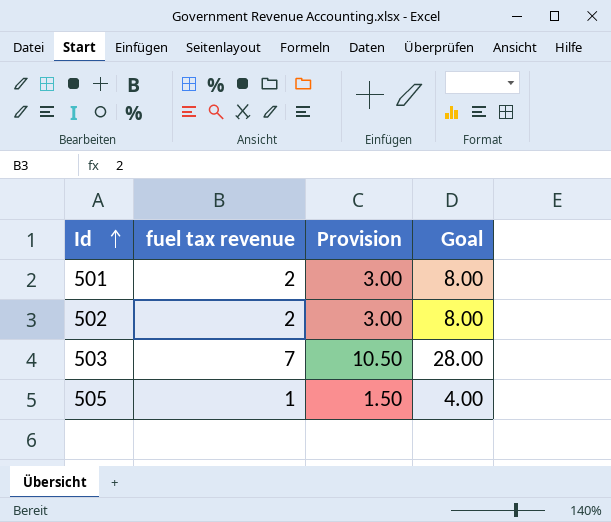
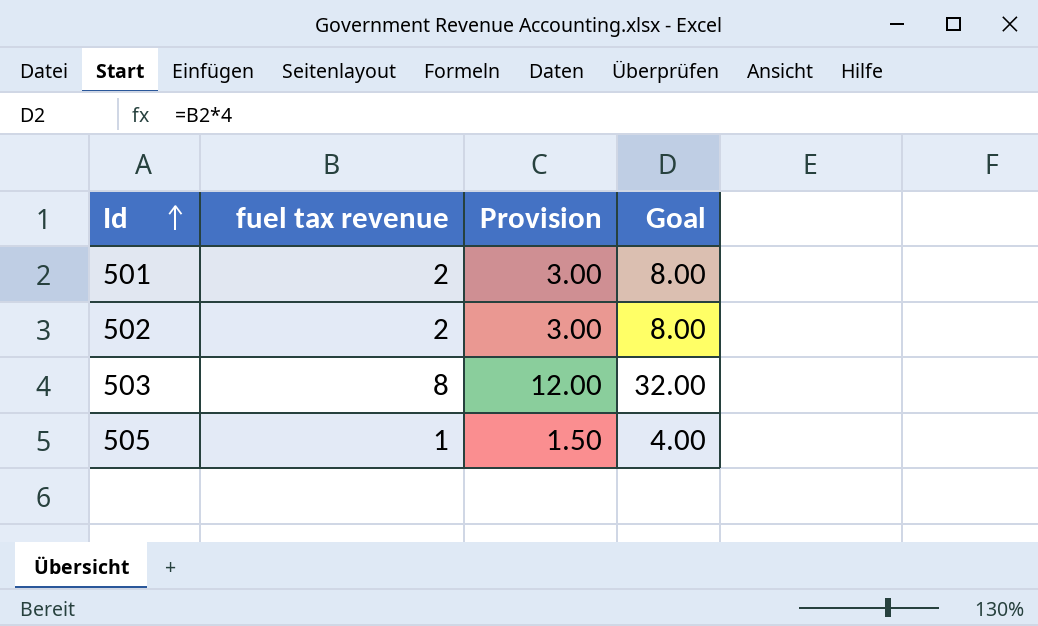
503 | fuel tax revenue: 7 -> 8
503 | Provision: 10.50 -> 12.00
503 | Goal: 28.00 -> 32.00

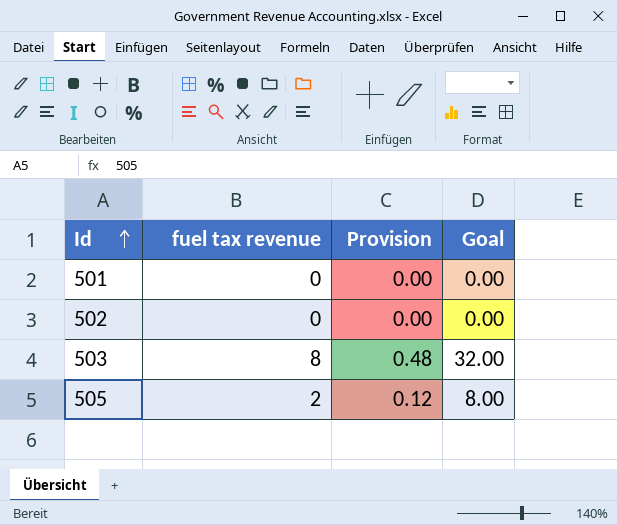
column Provision | formula: [fuel tax revenue] * 1.5 -> [fuel tax revenue] * 0.06
501 | fuel tax revenue: 2 -> 0
501 | Goal: 8.00 -> 0.00
502 | fuel tax revenue: 2 -> 0
502 | Goal: 8.00 -> 0.00
505 | fuel tax revenue: 1 -> 2
505 | Goal: 4.00 -> 8.00

